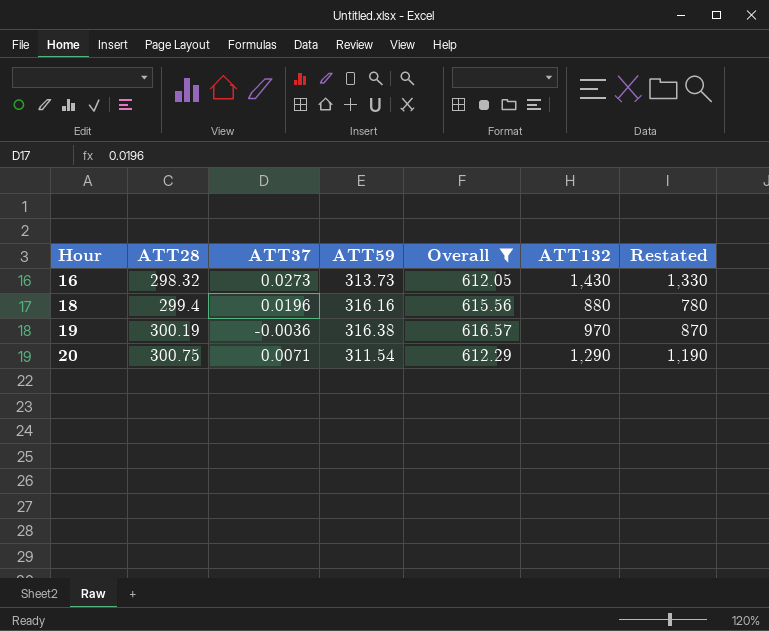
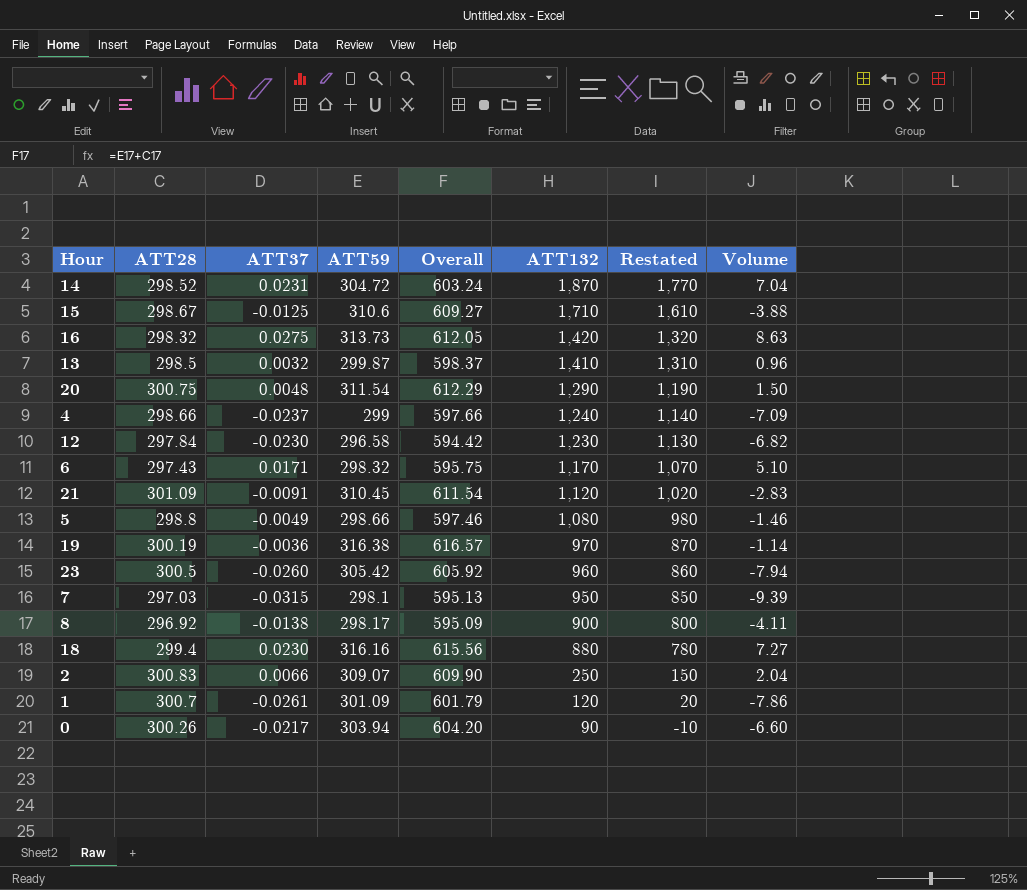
filter: Overall >= 612.05 -> none
row order: Hour ascending -> ATT132 descending
column Volume | formula: none -> [ATT37] * [ATT59]
16 | ATT37: 0.0273 -> 0.0275
16 | ATT132: 1,430 -> 1,420
16 | Restated: 1,330 -> 1,320
20 | ATT37: 0.0071 -> 0.0048
18 | ATT37: 0.0196 -> 0.0230

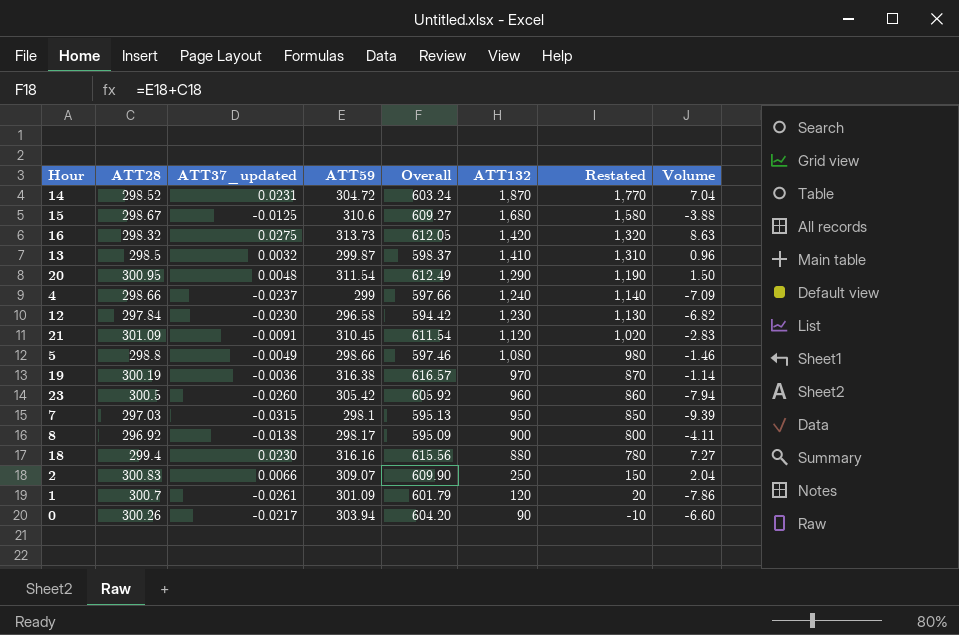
column name: ATT37 -> ATT37_updated
row 6: 297.43 | 0.0171 | 298.32 | 595.75 | 1,170 | 1,070 | 5.10 -> none
15 | ATT132: 1,710 -> 1,680
15 | Restated: 1,610 -> 1,580
20 | ATT28: 300.75 -> 300.95
20 | Overall: 612.29 -> 612.49

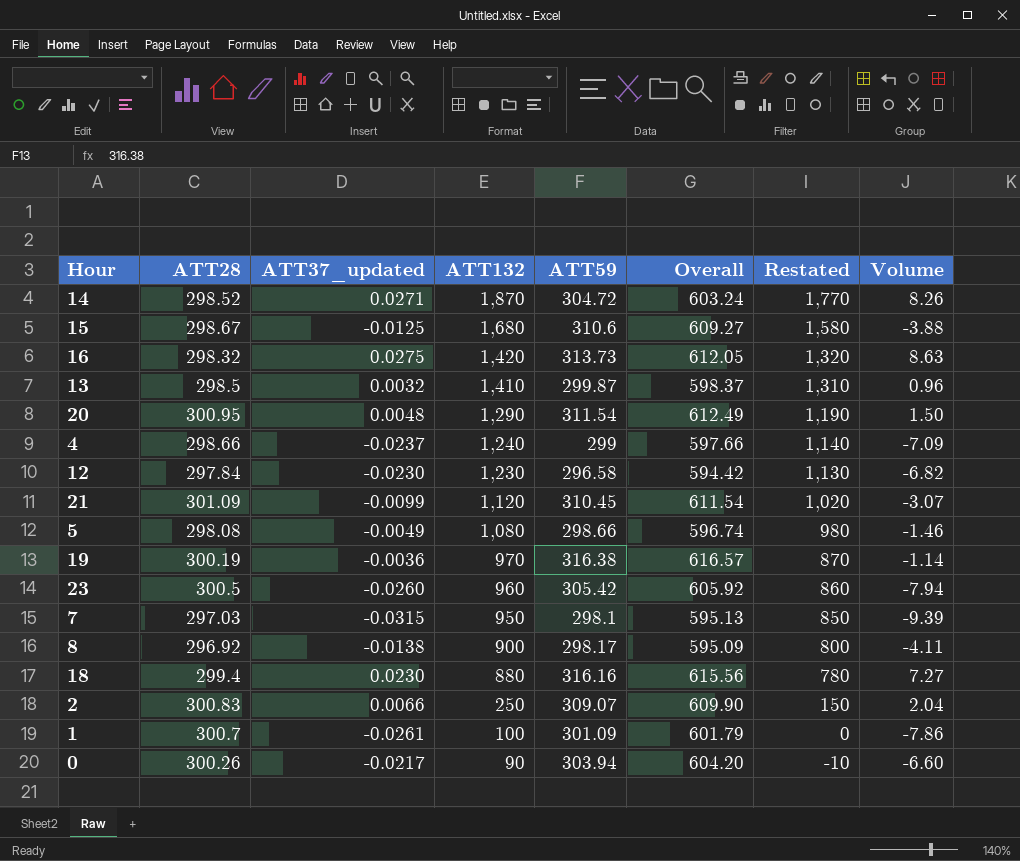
column ATT132 | position: 6 -> 4
14 | ATT37_updated: 0.0231 -> 0.0271
14 | Volume: 7.04 -> 8.26
21 | ATT37_updated: -0.0091 -> -0.0099
21 | Volume: -2.83 -> -3.07
5 | ATT28: 298.8 -> 298.08
5 | Overall: 597.46 -> 596.74
1 | ATT132: 120 -> 100
1 | Restated: 20 -> 0

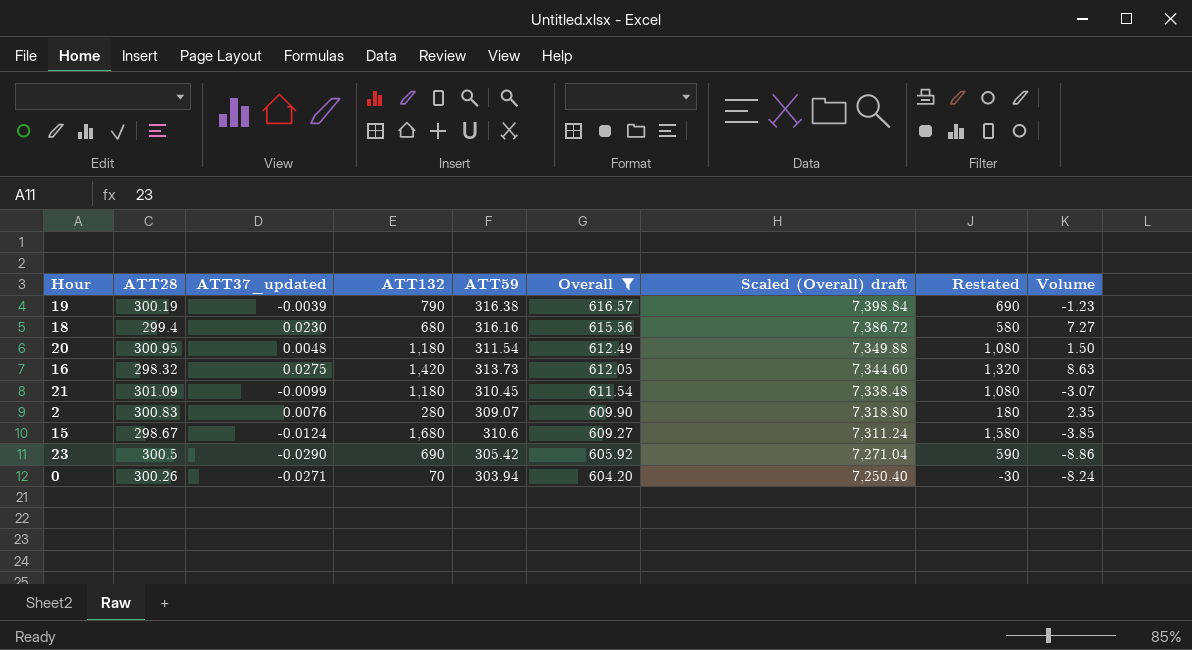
filter: none -> Overall >= 604.20
row order: ATT132 descending -> Overall descending
column Scaled (Overall) draft | formula: none -> [Overall] * 12
19 | ATT37_updated: -0.0036 -> -0.0039
19 | ATT132: 970 -> 790
19 | Restated: 870 -> 690
19 | Volume: -1.14 -> -1.23
18 | ATT132: 880 -> 680
18 | Restated: 780 -> 580
20 | ATT132: 1,290 -> 1,180
20 | Restated: 1,190 -> 1,080
21 | ATT132: 1,120 -> 1,180
21 | Restated: 1,020 -> 1,080
2 | ATT37_updated: 0.0066 -> 0.0076
2 | ATT132: 250 -> 280
2 | Restated: 150 -> 180
2 | Volume: 2.04 -> 2.35
15 | ATT37_updated: -0.0125 -> -0.0124
15 | Volume: -3.88 -> -3.85
23 | ATT37_updated: -0.0260 -> -0.0290
23 | ATT132: 960 -> 690
23 | Restated: 860 -> 590
23 | Volume: -7.94 -> -8.86
0 | ATT37_updated: -0.0217 -> -0.0271
0 | ATT132: 90 -> 70
0 | Restated: -10 -> -30
0 | Volume: -6.60 -> -8.24

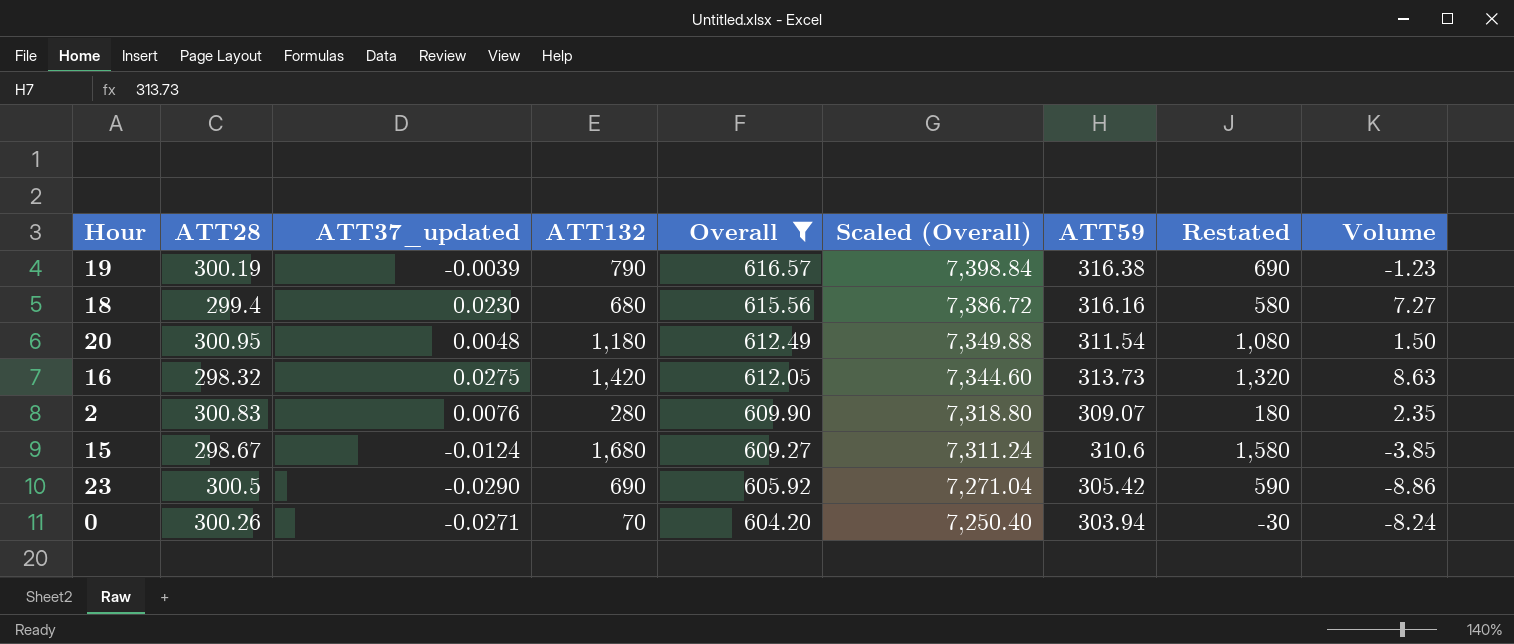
column name: Scaled (Overall) draft -> Scaled (Overall)
column ATT59 | position: 5 -> 7
row 21: 301.09 | -0.0099 | 1,180 | 310.45 | 611.54 | 7,338.48 | 1,080 | -3.07 -> none

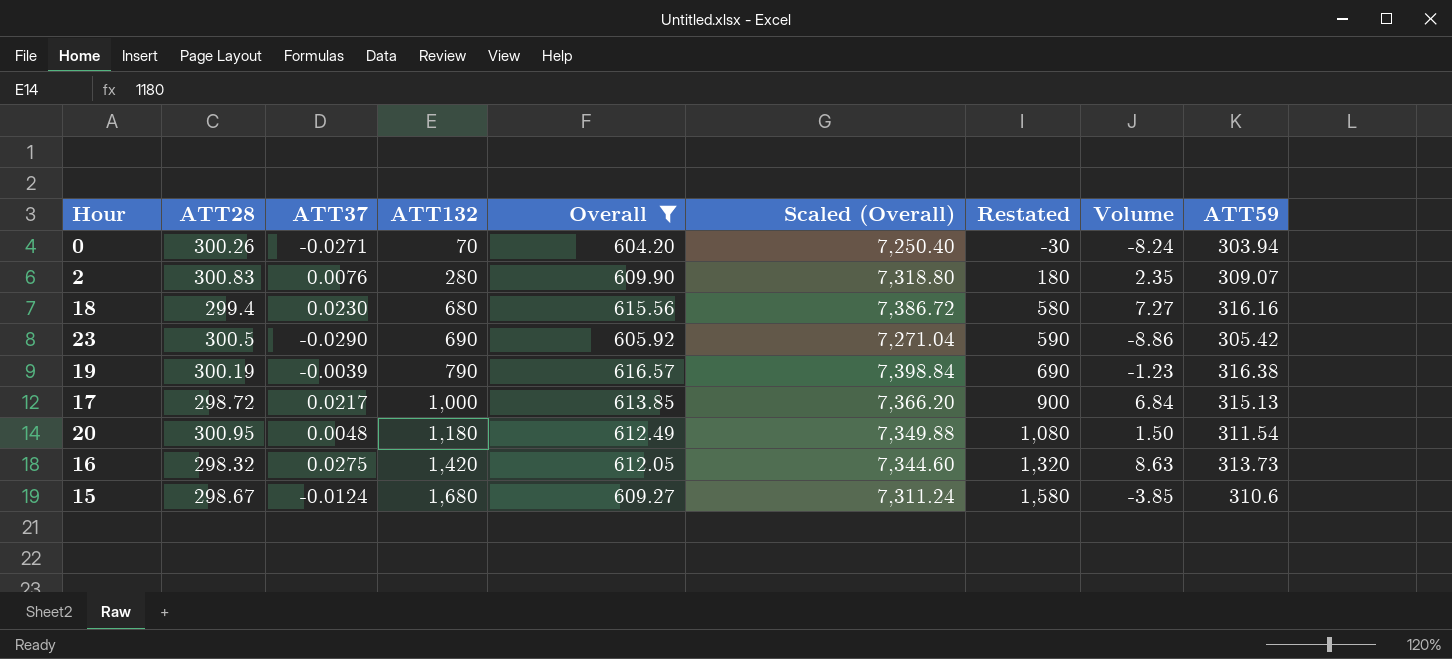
row order: Overall descending -> ATT132 ascending
column name: ATT37_updated -> ATT37
column ATT59 | position: 7 -> 9
row 17: none -> 298.72 | 0.0217 | 1,000 | 613.85 | 7,366.20 | 900 | 6.84 | 315.13

